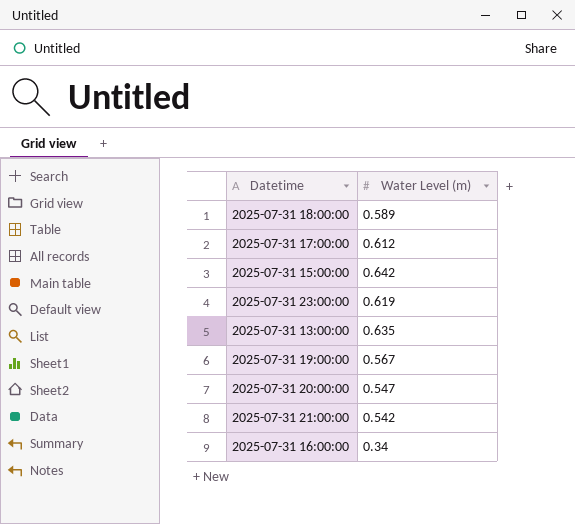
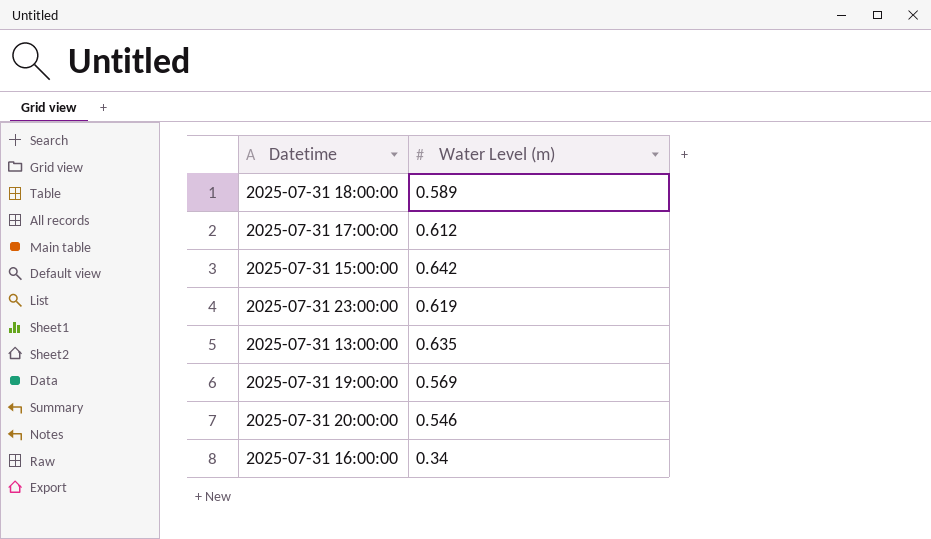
row 2025-07-31 21:00:00: 0.542 -> none
2025-07-31 19:00:00 | Water Level (m): 0.567 -> 0.569
2025-07-31 20:00:00 | Water Level (m): 0.547 -> 0.546

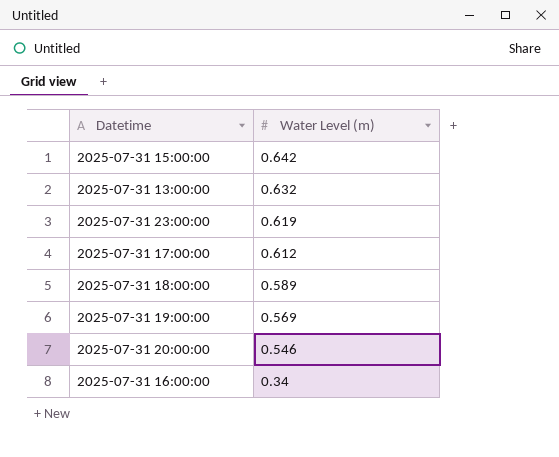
row order: none -> Water Level (m) descending
2025-07-31 13:00:00 | Water Level (m): 0.635 -> 0.632

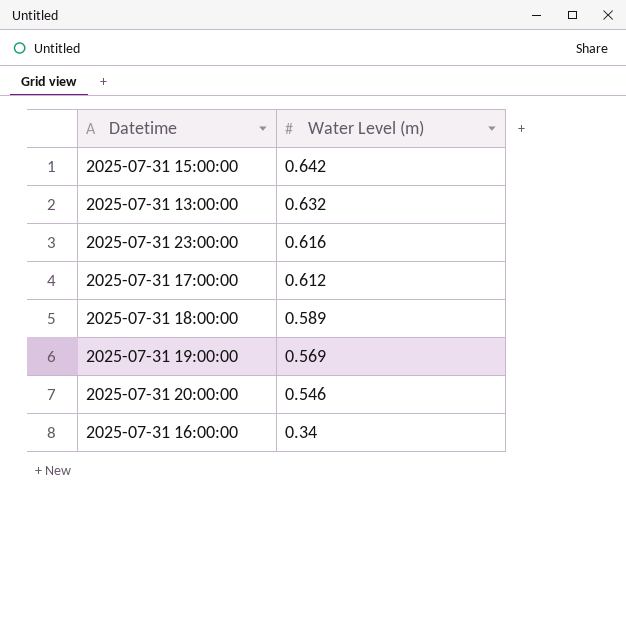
2025-07-31 23:00:00 | Water Level (m): 0.619 -> 0.616

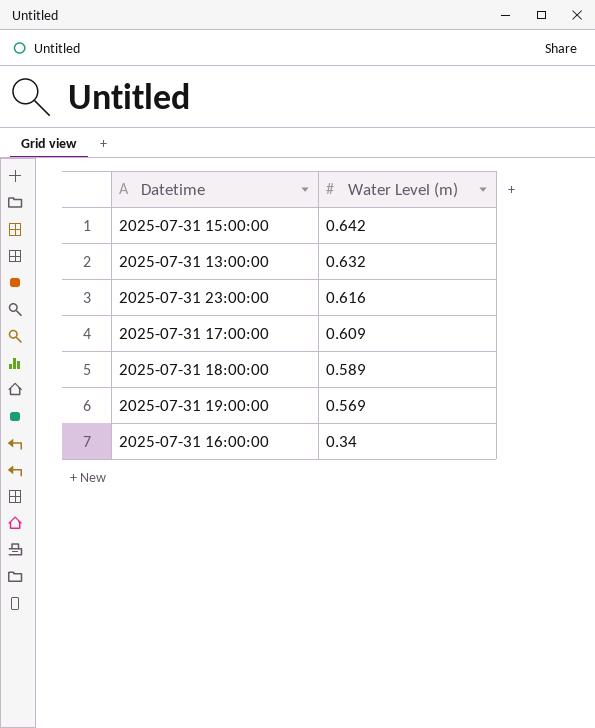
row 2025-07-31 20:00:00: 0.546 -> none
2025-07-31 17:00:00 | Water Level (m): 0.612 -> 0.609

